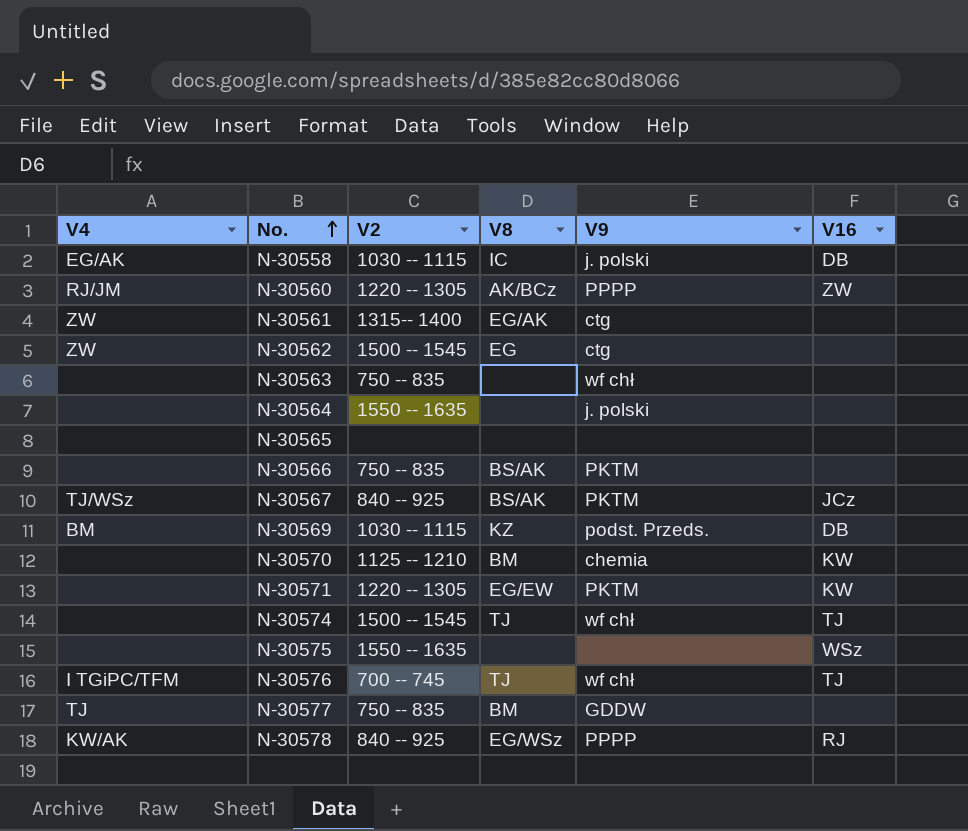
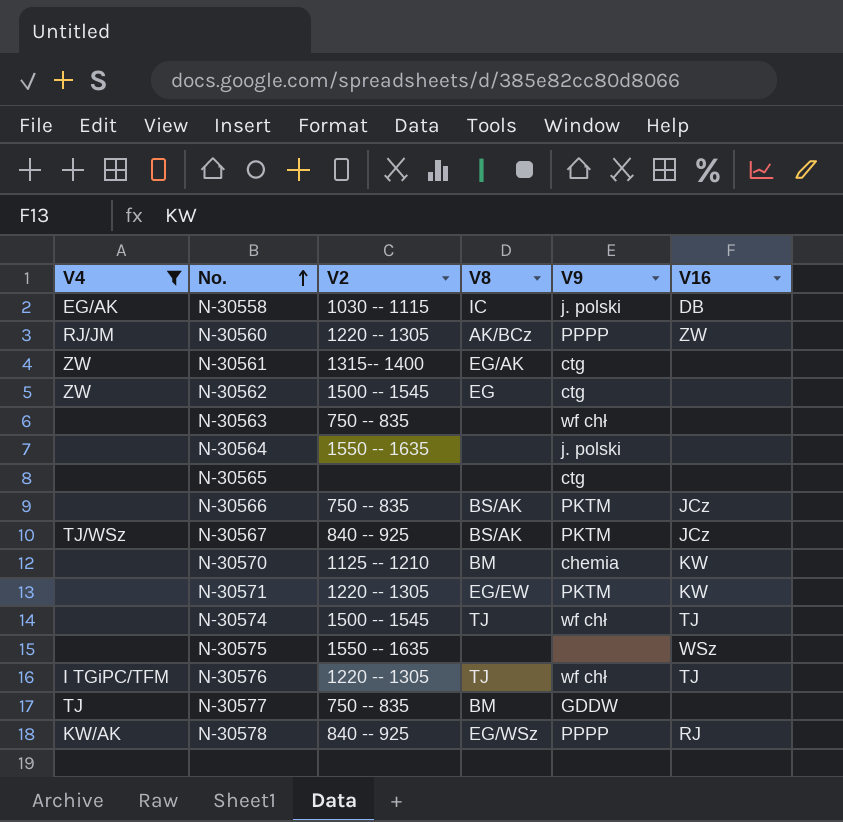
filter: none -> V4 != BM
N-30565 | V9: none -> ctg
N-30566 | V16: none -> JCz
N-30576 | V2: 700 -- 745 -> 1220 -- 1305

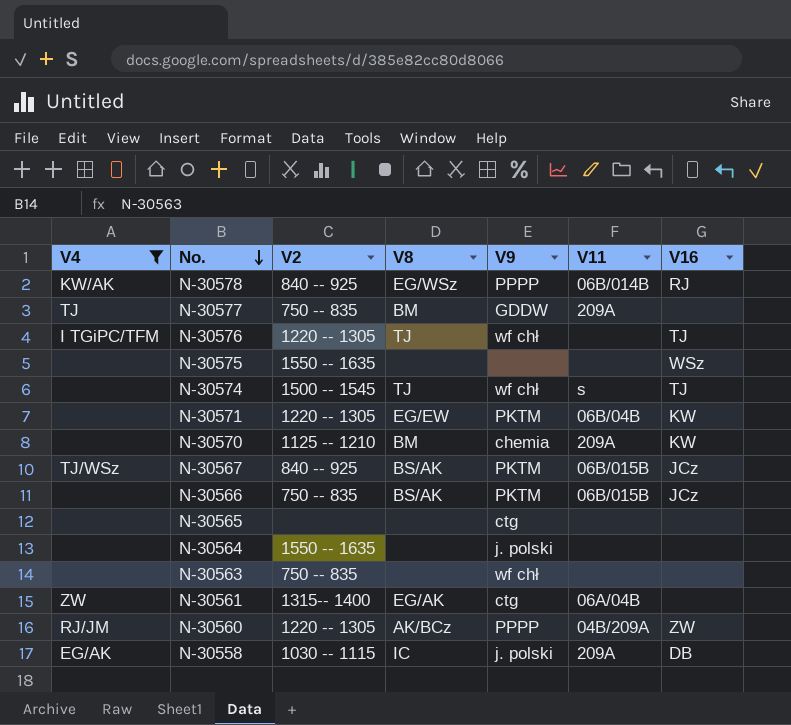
row order: No. ascending -> No. descending
column V11 | position: none -> 6
row N-30562: ZW | 1500 -- 1545 | EG | ctg | none -> none

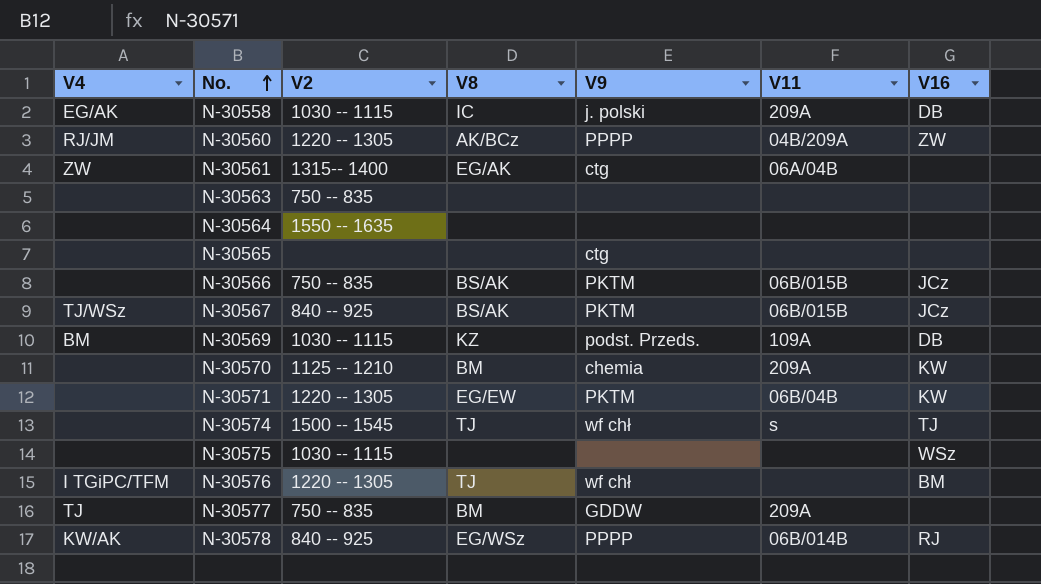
filter: V4 != BM -> none
row order: No. descending -> No. ascending
N-30563 | V9: wf chł -> none
N-30564 | V9: j. polski -> none
N-30575 | V2: 1550 -- 1635 -> 1030 -- 1115
N-30576 | V16: TJ -> BM

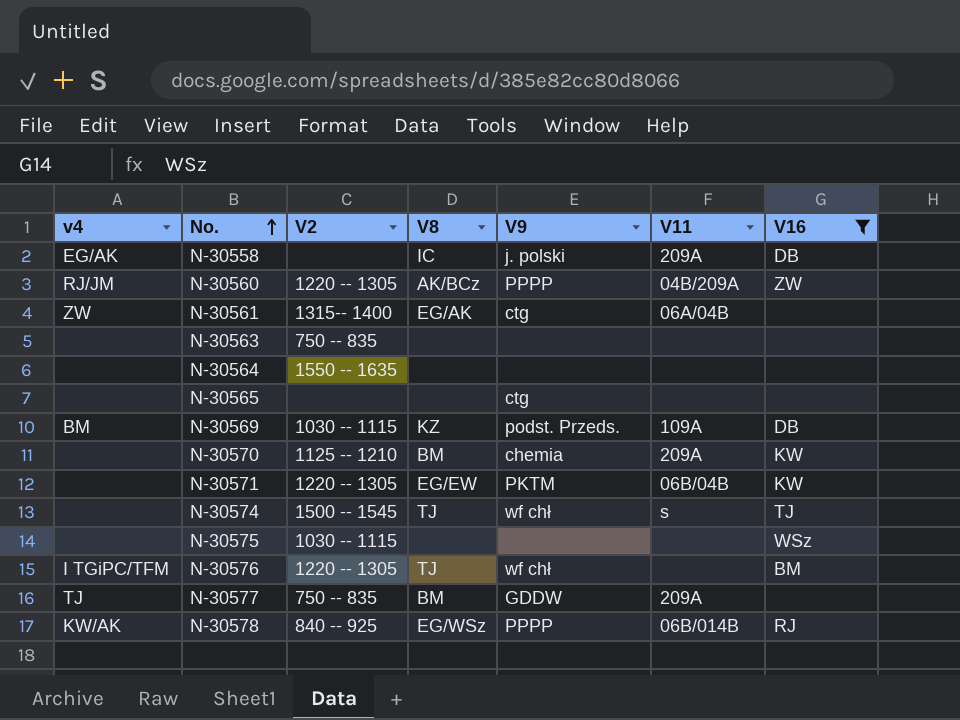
filter: none -> V16 != JCz
column name: V4 -> v4
N-30558 | V2: 1030 -- 1115 -> none

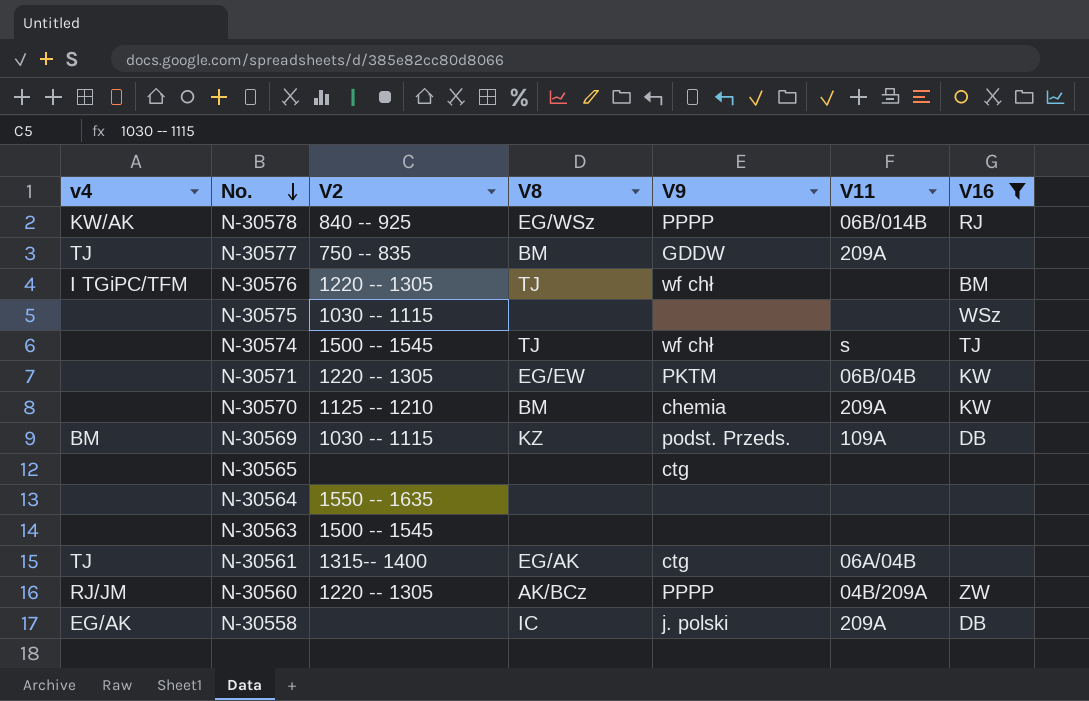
row order: No. ascending -> No. descending
N-30563 | V2: 750 -- 835 -> 1500 -- 1545
N-30561 | v4: ZW -> TJ

